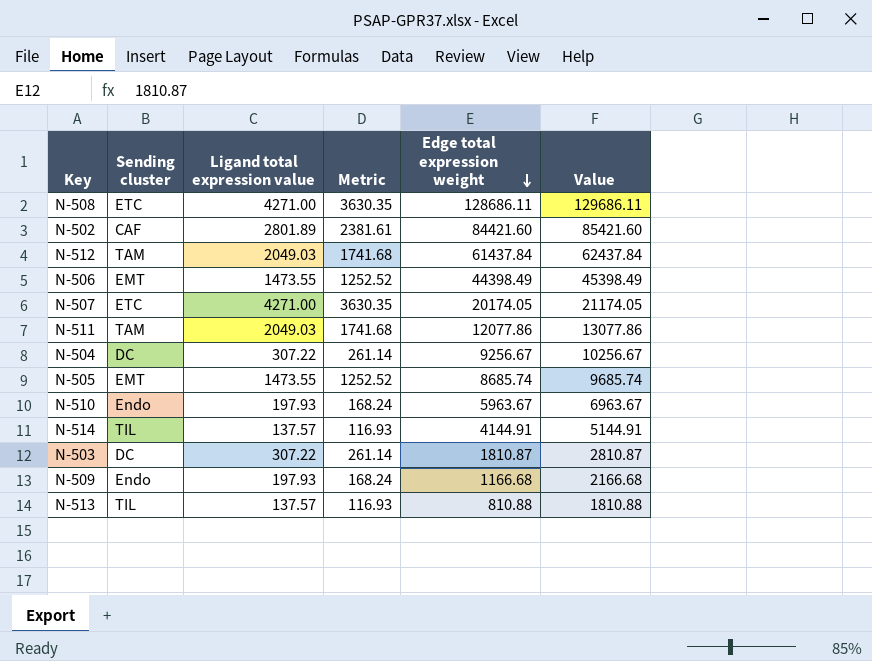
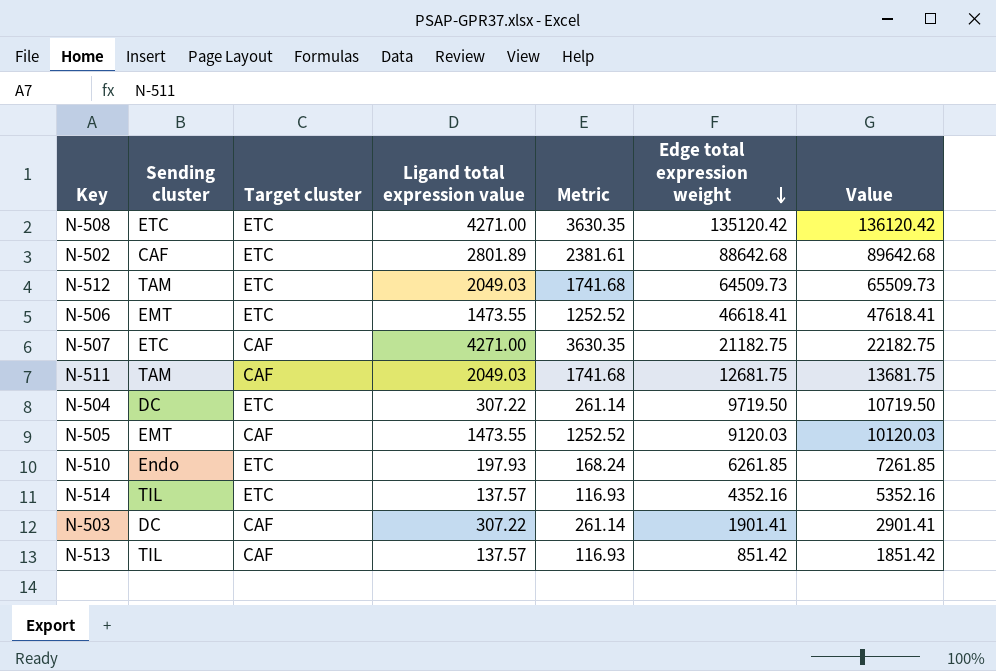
column Target cluster | position: none -> 3
row N-509: Endo | 197.93 | 168.24 | 1166.68 | 2166.68 -> none
N-508 | Edge total expression weight: 128686.11 -> 135120.42
N-508 | Value: 129686.11 -> 136120.42
N-502 | Edge total expression weight: 84421.60 -> 88642.68
N-502 | Value: 85421.60 -> 89642.68
N-512 | Edge total expression weight: 61437.84 -> 64509.73
N-512 | Value: 62437.84 -> 65509.73
N-506 | Edge total expression weight: 44398.49 -> 46618.41
N-506 | Value: 45398.49 -> 47618.41
N-507 | Edge total expression weight: 20174.05 -> 21182.75
N-507 | Value: 21174.05 -> 22182.75
N-511 | Edge total expression weight: 12077.86 -> 12681.75
N-511 | Value: 13077.86 -> 13681.75
N-504 | Edge total expression weight: 9256.67 -> 9719.50
N-504 | Value: 10256.67 -> 10719.50
N-505 | Edge total expression weight: 8685.74 -> 9120.03
N-505 | Value: 9685.74 -> 10120.03
N-510 | Edge total expression weight: 5963.67 -> 6261.85
N-510 | Value: 6963.67 -> 7261.85
N-514 | Edge total expression weight: 4144.91 -> 4352.16
N-514 | Value: 5144.91 -> 5352.16
N-503 | Edge total expression weight: 1810.87 -> 1901.41
N-503 | Value: 2810.87 -> 2901.41
N-513 | Edge total expression weight: 810.88 -> 851.42
N-513 | Value: 1810.88 -> 1851.42

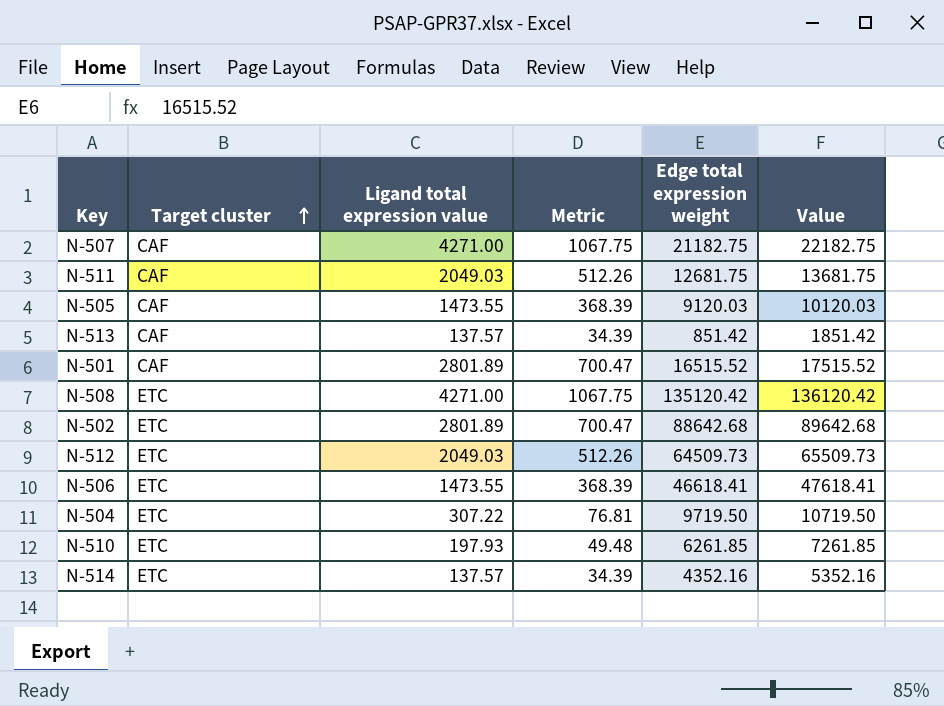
row order: Edge total expression weight descending -> Target cluster ascending
column Sending cluster | position: 2 -> none
column Metric | formula: [Ligand total expression value] * 0.85 -> [Ligand total expression value] * 0.25
row N-503: DC | CAF | 307.22 | 261.14 | 1901.41 | 2901.41 -> none
row N-501: none -> CAF | 2801.89 | 700.47 | 16515.52 | 17515.52

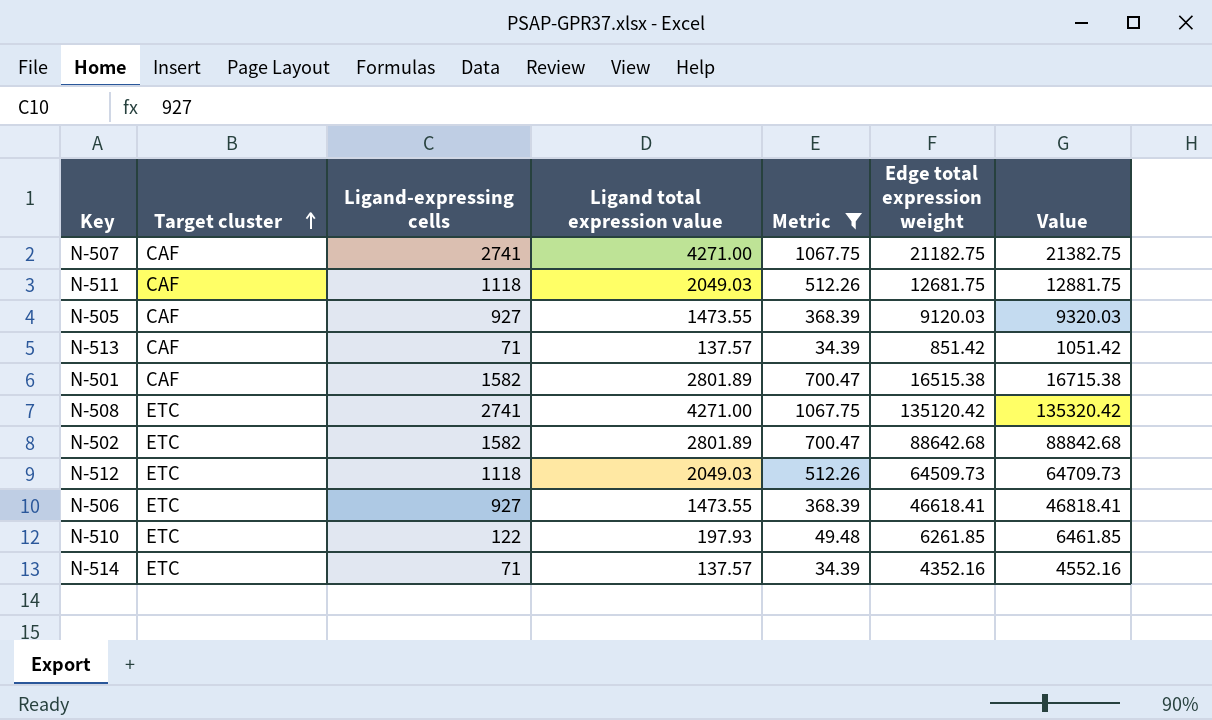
filter: none -> Metric != 76.81
column Ligand-expressing cells | position: none -> 3
column Value | formula: [Edge total expression weight] + 1000 -> [Edge total expression weight] + 200
N-501 | Edge total expression weight: 16515.52 -> 16515.38

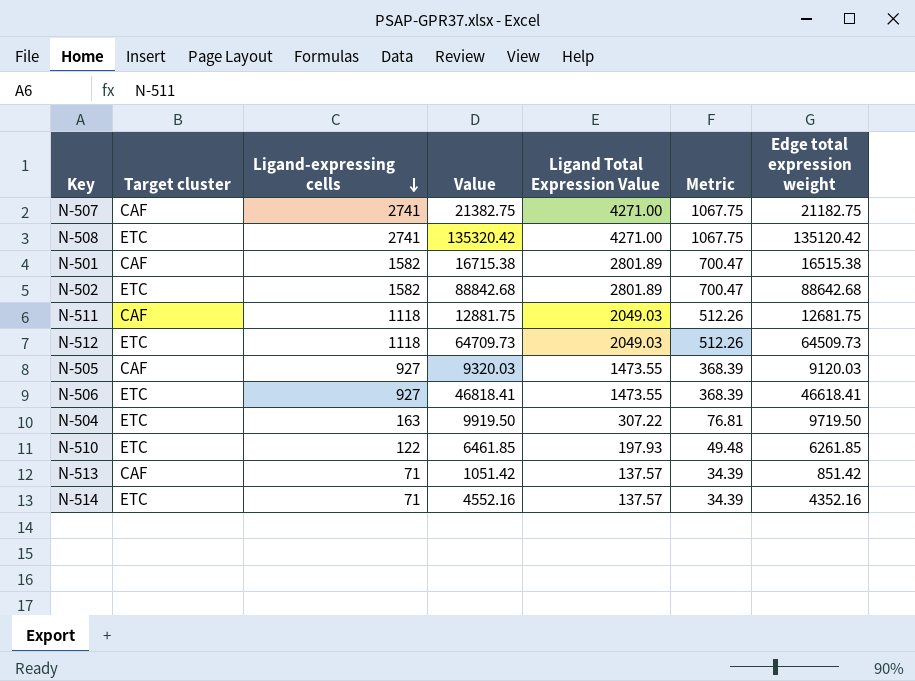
filter: Metric != 76.81 -> none
row order: Target cluster ascending -> Ligand-expressing cells descending
column Value | position: 7 -> 4
column name: Ligand total expression value -> Ligand Total Expression Value

